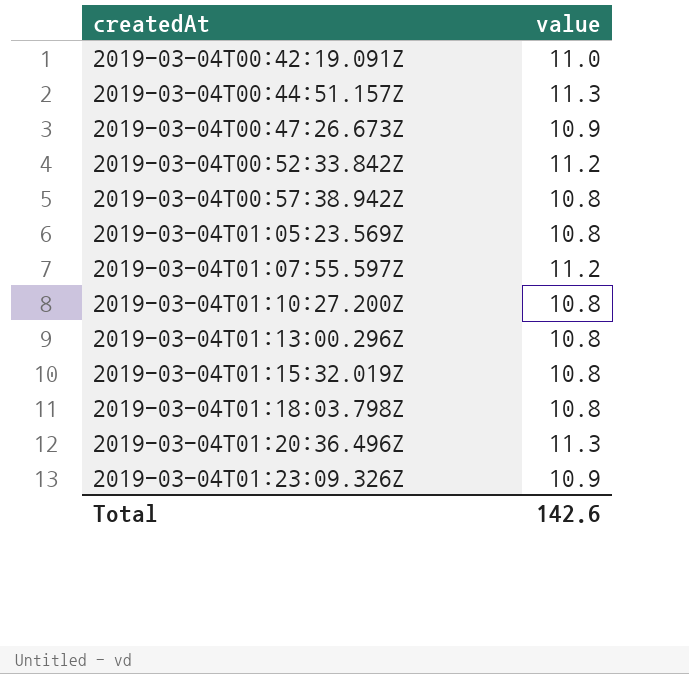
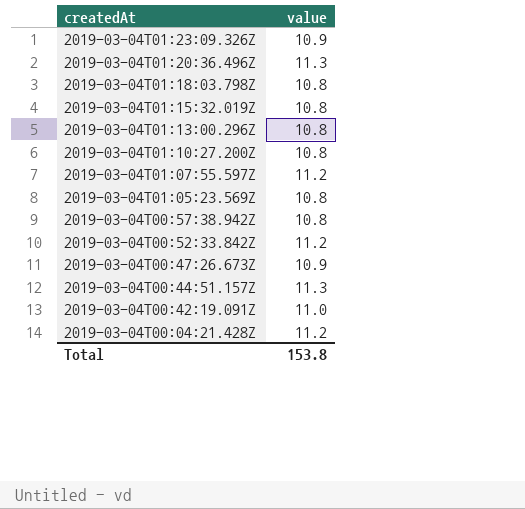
row order: createdAt ascending -> createdAt descending
row 2019-03-04T00:04:21.428Z: none -> 11.2
Total | value: 142.6 -> 153.8

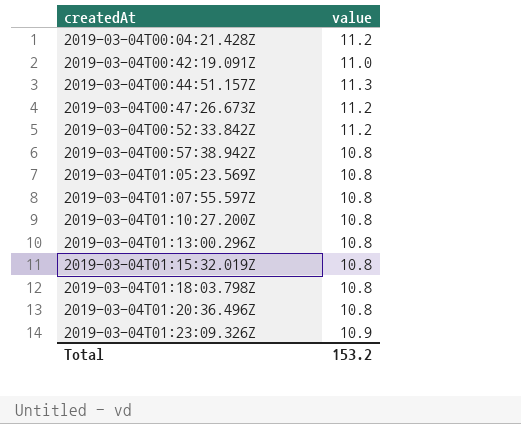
row order: createdAt descending -> createdAt ascending
2019-03-04T00:47:26.673Z | value: 10.9 -> 11.2
2019-03-04T01:07:55.597Z | value: 11.2 -> 10.8
2019-03-04T01:20:36.496Z | value: 11.3 -> 10.8
Total | value: 153.8 -> 153.2

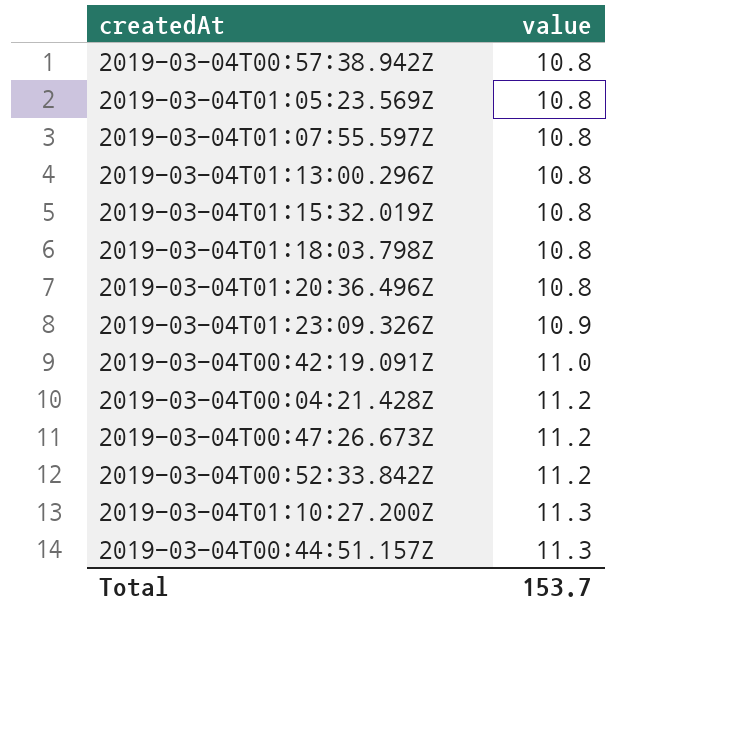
row order: createdAt ascending -> value ascending
2019-03-04T01:10:27.200Z | value: 10.8 -> 11.3
Total | value: 153.2 -> 153.7

